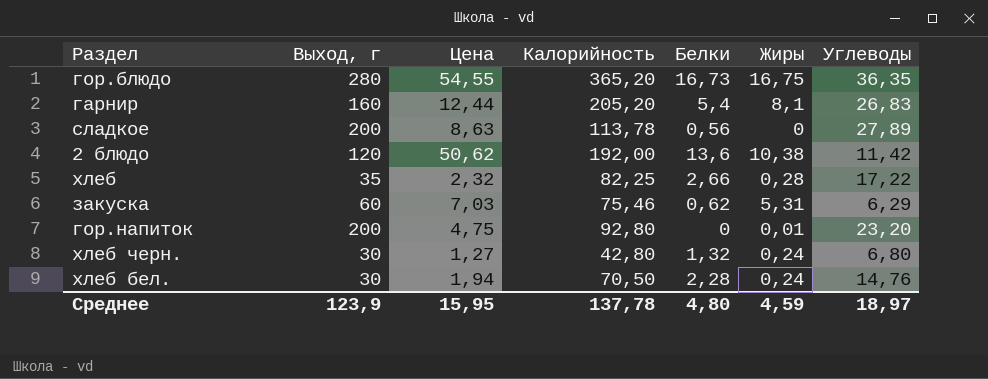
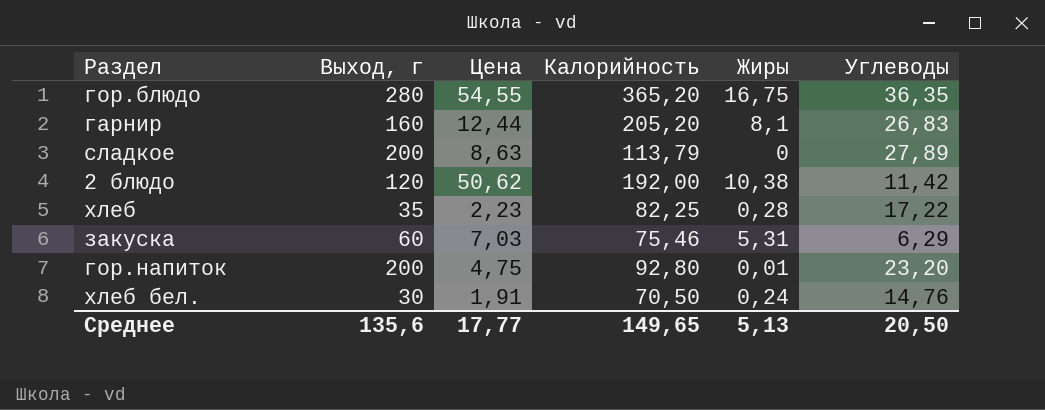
column Белки | position: 5 -> none
row хлеб черн.: 30 | 1,27 | 42,80 | 1,32 | 0,24 | 6,80 -> none
сладкое | Калорийность: 113,78 -> 113,79
хлеб | Цена: 2,32 -> 2,23
хлеб бел. | Цена: 1,94 -> 1,91
Среднее | Выход, г: 123,9 -> 135,6
Среднее | Цена: 15,95 -> 17,77
Среднее | Калорийность: 137,78 -> 149,65
Среднее | Жиры: 4,59 -> 5,13
Среднее | Углеводы: 18,97 -> 20,50

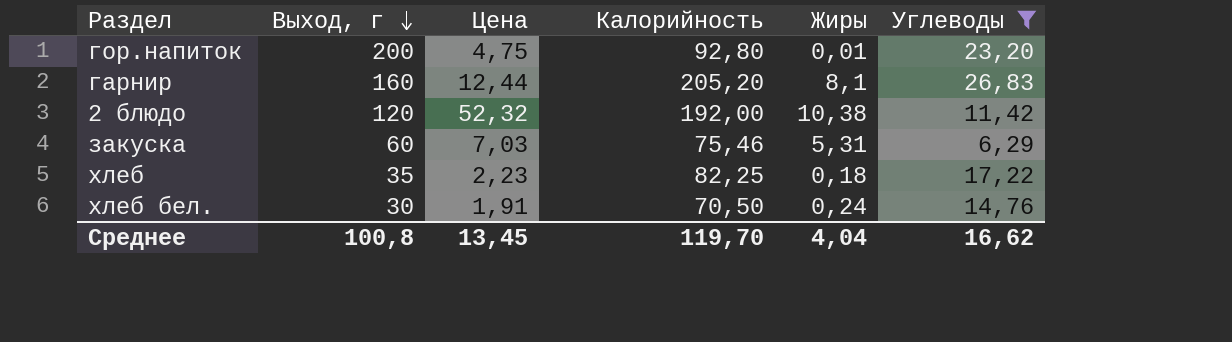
filter: none -> Углеводы <= 26,83
row order: none -> Выход, г descending
2 блюдо | Цена: 50,62 -> 52,32
хлеб | Жиры: 0,28 -> 0,18
Среднее | Выход, г: 135,6 -> 100,8
Среднее | Цена: 17,77 -> 13,45
Среднее | Калорийность: 149,65 -> 119,70
Среднее | Жиры: 5,13 -> 4,04
Среднее | Углеводы: 20,50 -> 16,62

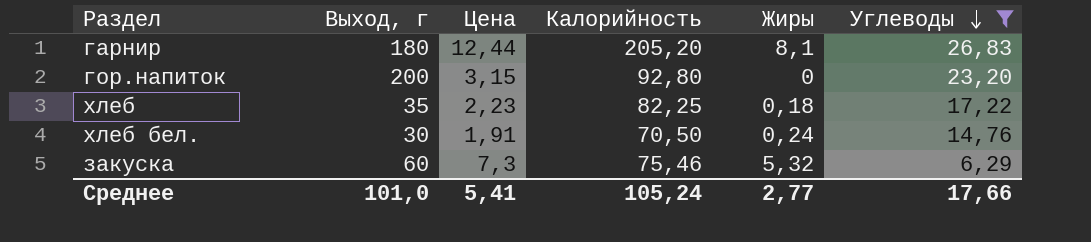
row order: Выход, г descending -> Углеводы descending
row 2 блюдо: 120 | 52,32 | 192,00 | 10,38 | 11,42 -> none
гарнир | Выход, г: 160 -> 180
гор.напиток | Цена: 4,75 -> 3,15
гор.напиток | Жиры: 0,01 -> 0
закуска | Цена: 7,03 -> 7,3
закуска | Жиры: 5,31 -> 5,32
Среднее | Выход, г: 100,8 -> 101,0
Среднее | Цена: 13,45 -> 5,41
Среднее | Калорийность: 119,70 -> 105,24
Среднее | Жиры: 4,04 -> 2,77
Среднее | Углеводы: 16,62 -> 17,66

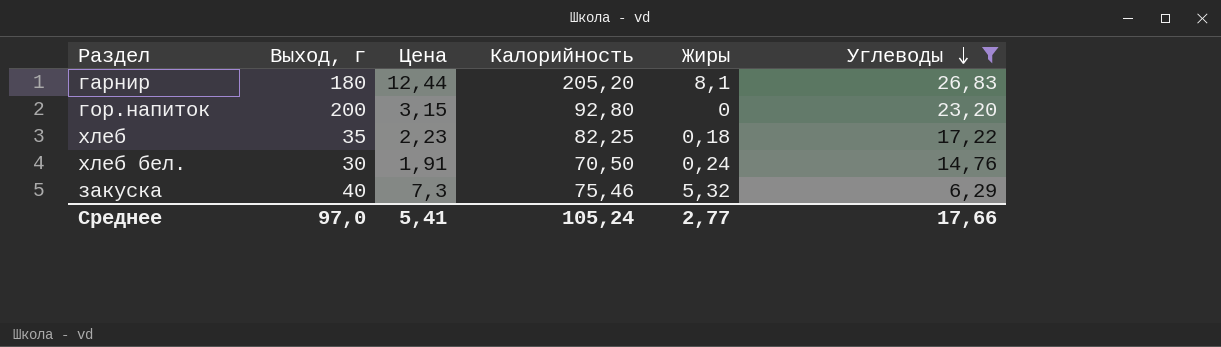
закуска | Выход, г: 60 -> 40
Среднее | Выход, г: 101,0 -> 97,0

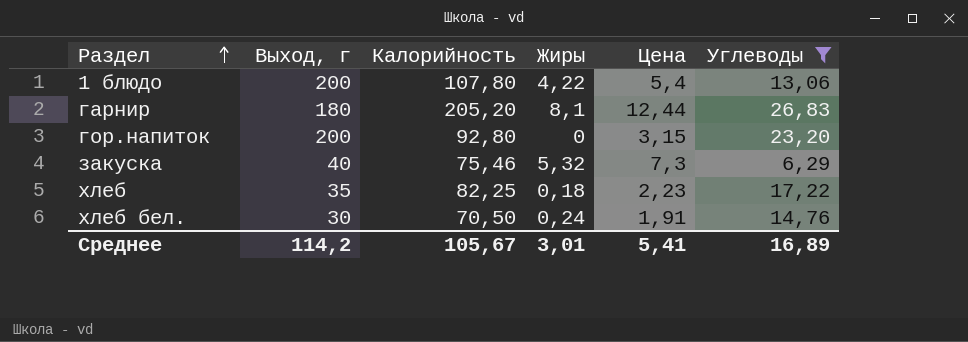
row order: Углеводы descending -> Раздел ascending
column Цена | position: 3 -> 5
row 1 блюдо: none -> 200 | 107,80 | 4,22 | 5,4 | 13,06
Среднее | Выход, г: 97,0 -> 114,2
Среднее | Калорийность: 105,24 -> 105,67
Среднее | Жиры: 2,77 -> 3,01
Среднее | Углеводы: 17,66 -> 16,89

